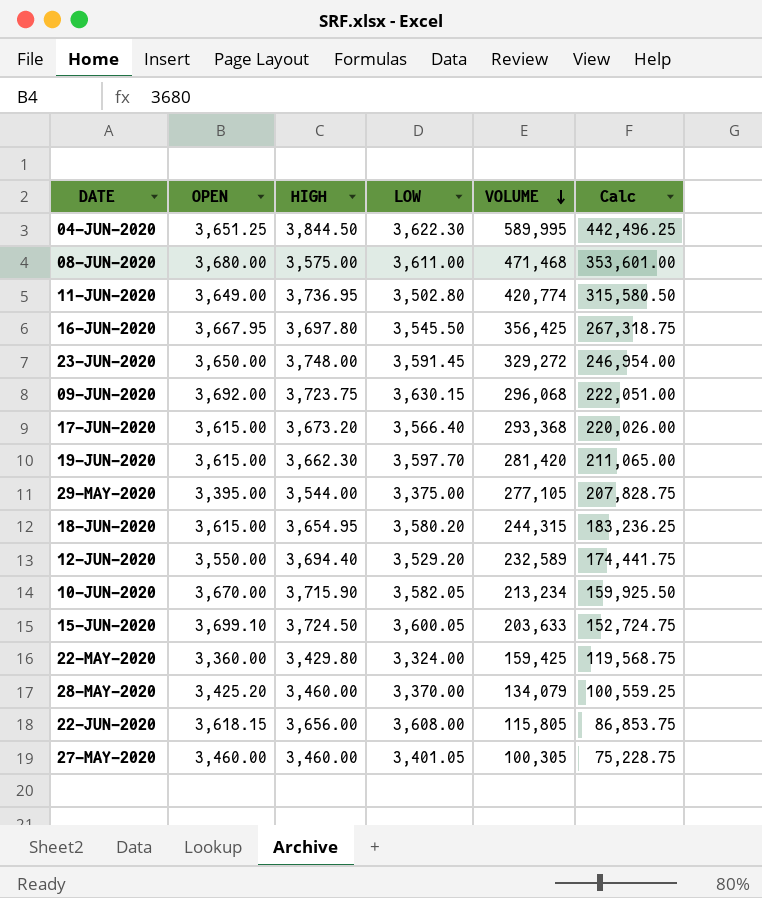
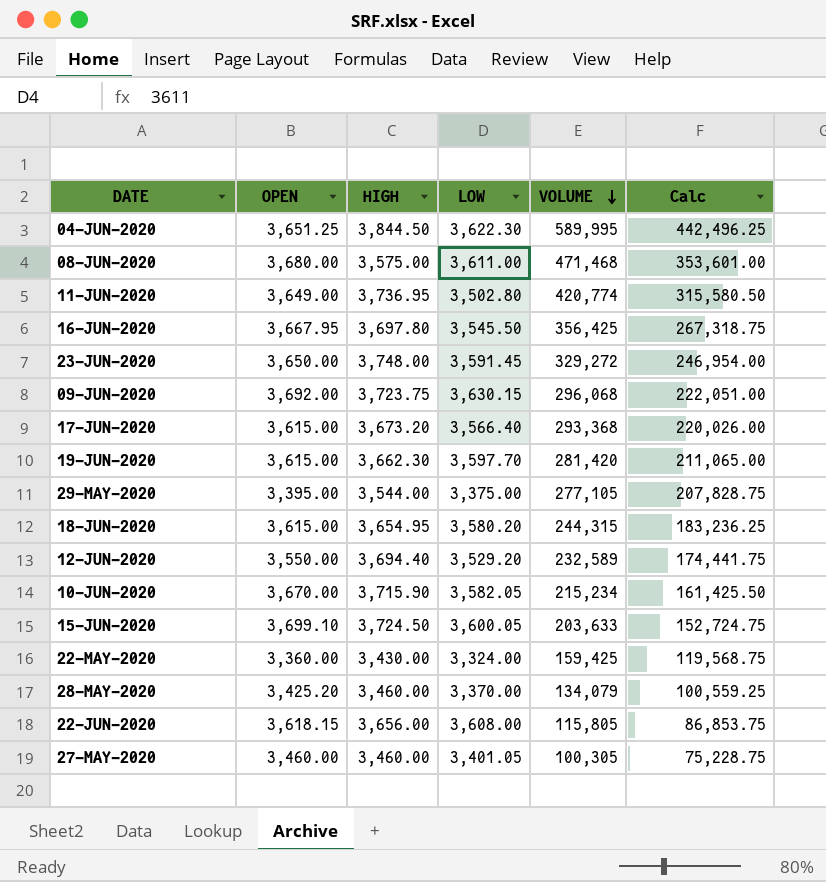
10-JUN-2020 | VOLUME: 213,234 -> 215,234
10-JUN-2020 | Calc: 159,925.50 -> 161,425.50
22-MAY-2020 | HIGH: 3,429.80 -> 3,430.00

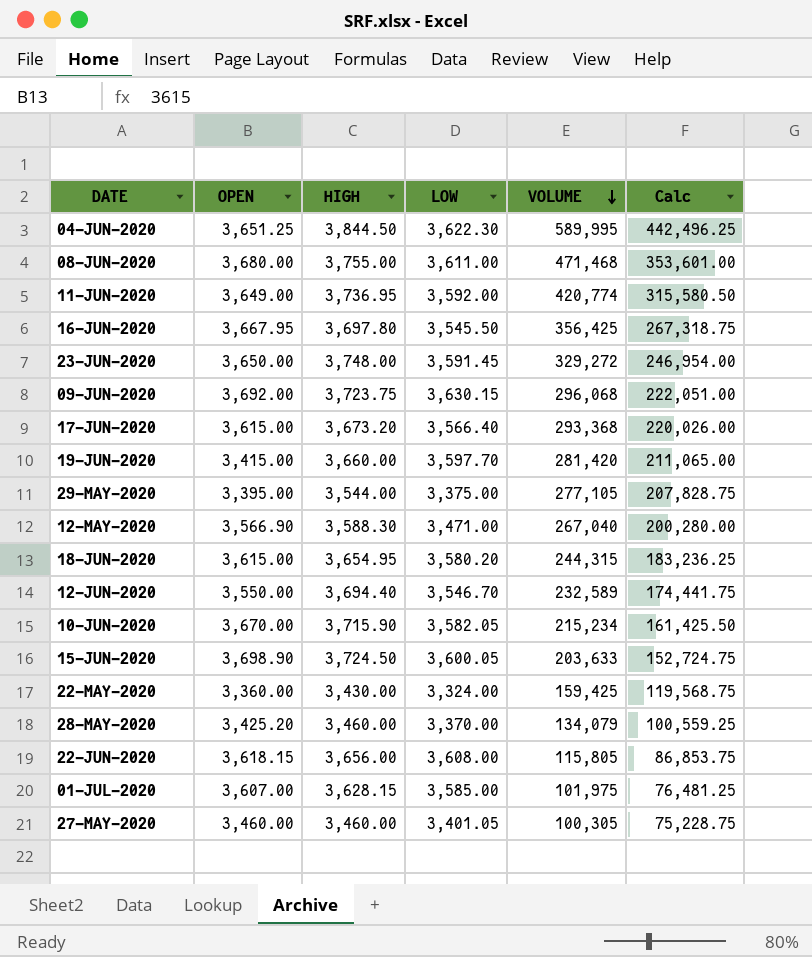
08-JUN-2020 | HIGH: 3,575.00 -> 3,755.00
11-JUN-2020 | LOW: 3,502.80 -> 3,592.00
19-JUN-2020 | OPEN: 3,615.00 -> 3,415.00
19-JUN-2020 | HIGH: 3,662.30 -> 3,660.00
row 12-MAY-2020: none -> 3,566.90 | 3,588.30 | 3,471.00 | 267,040 | 200,280.00
12-JUN-2020 | LOW: 3,529.20 -> 3,546.70
15-JUN-2020 | OPEN: 3,699.10 -> 3,698.90
row 01-JUL-2020: none -> 3,607.00 | 3,628.15 | 3,585.00 | 101,975 | 76,481.25

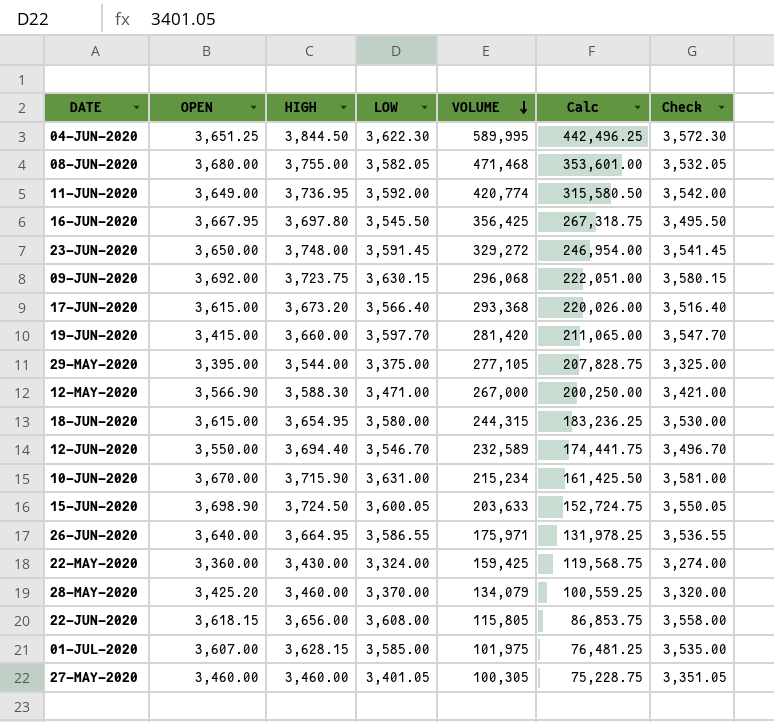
column Check | formula: none -> [LOW] - 50
08-JUN-2020 | LOW: 3,611.00 -> 3,582.05
12-MAY-2020 | VOLUME: 267,040 -> 267,000
12-MAY-2020 | Calc: 200,280.00 -> 200,250.00
18-JUN-2020 | LOW: 3,580.20 -> 3,580.00
10-JUN-2020 | LOW: 3,582.05 -> 3,631.00
row 26-JUN-2020: none -> 3,640.00 | 3,664.95 | 3,586.55 | 175,971 | 131,978.25 | 3,536.55

